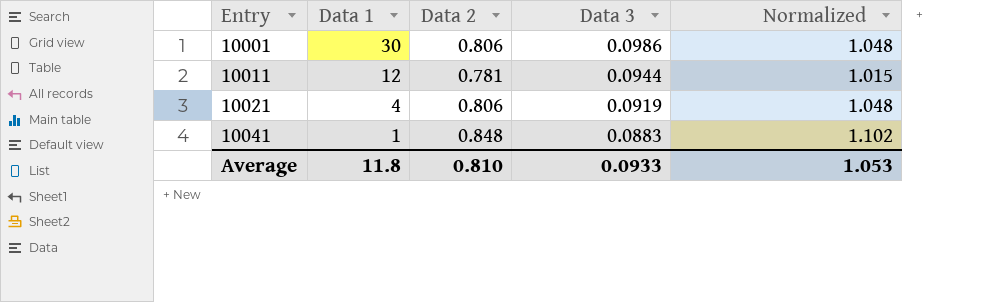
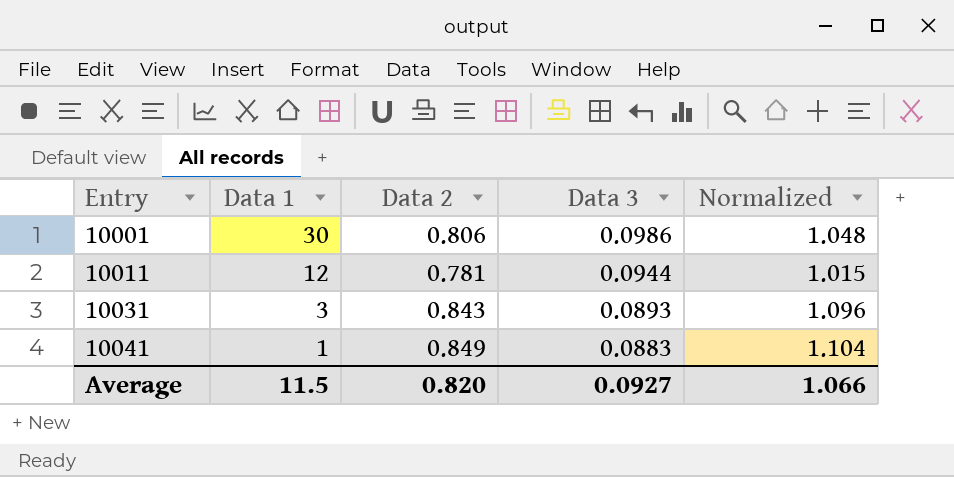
row 10021: 4 | 0.806 | 0.0919 | 1.048 -> none
row 10031: none -> 3 | 0.843 | 0.0893 | 1.096
10041 | Data 2: 0.848 -> 0.849
10041 | Normalized: 1.102 -> 1.104
Average | Data 1: 11.8 -> 11.5
Average | Data 2: 0.810 -> 0.820
Average | Data 3: 0.0933 -> 0.0927
Average | Normalized: 1.053 -> 1.066

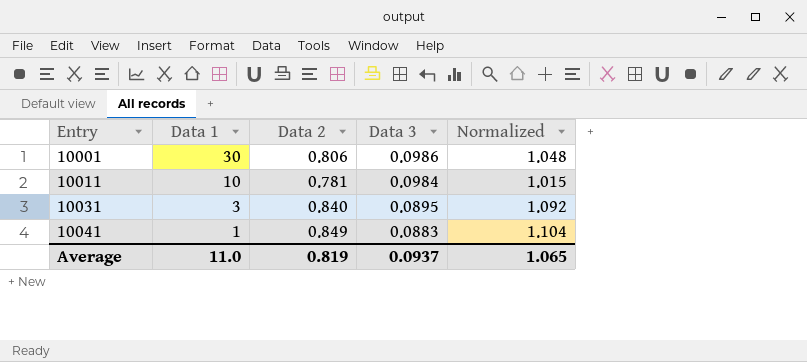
10011 | Data 1: 12 -> 10
10011 | Data 3: 0.0944 -> 0.0984
10031 | Data 2: 0.843 -> 0.840
10031 | Data 3: 0.0893 -> 0.0895
10031 | Normalized: 1.096 -> 1.092
Average | Data 1: 11.5 -> 11.0
Average | Data 2: 0.820 -> 0.819
Average | Data 3: 0.0927 -> 0.0937
Average | Normalized: 1.066 -> 1.065

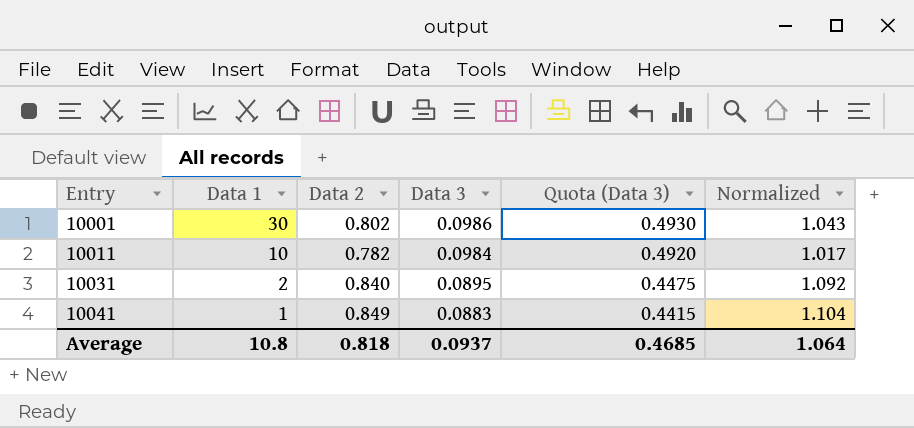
column Quota (Data 3) | formula: none -> [Data 3] * 5
10001 | Data 2: 0.806 -> 0.802
10001 | Normalized: 1.048 -> 1.043
10011 | Data 2: 0.781 -> 0.782
10011 | Normalized: 1.015 -> 1.017
10031 | Data 1: 3 -> 2
Average | Data 1: 11.0 -> 10.8
Average | Data 2: 0.819 -> 0.818
Average | Normalized: 1.065 -> 1.064

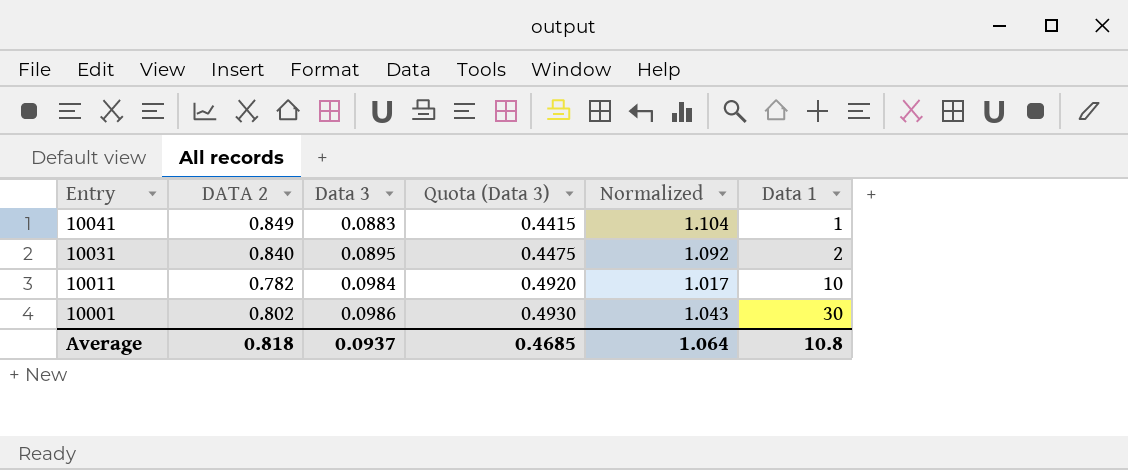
row order: Entry ascending -> Entry descending
column name: Data 2 -> DATA 2
column Data 1 | position: 2 -> 6

